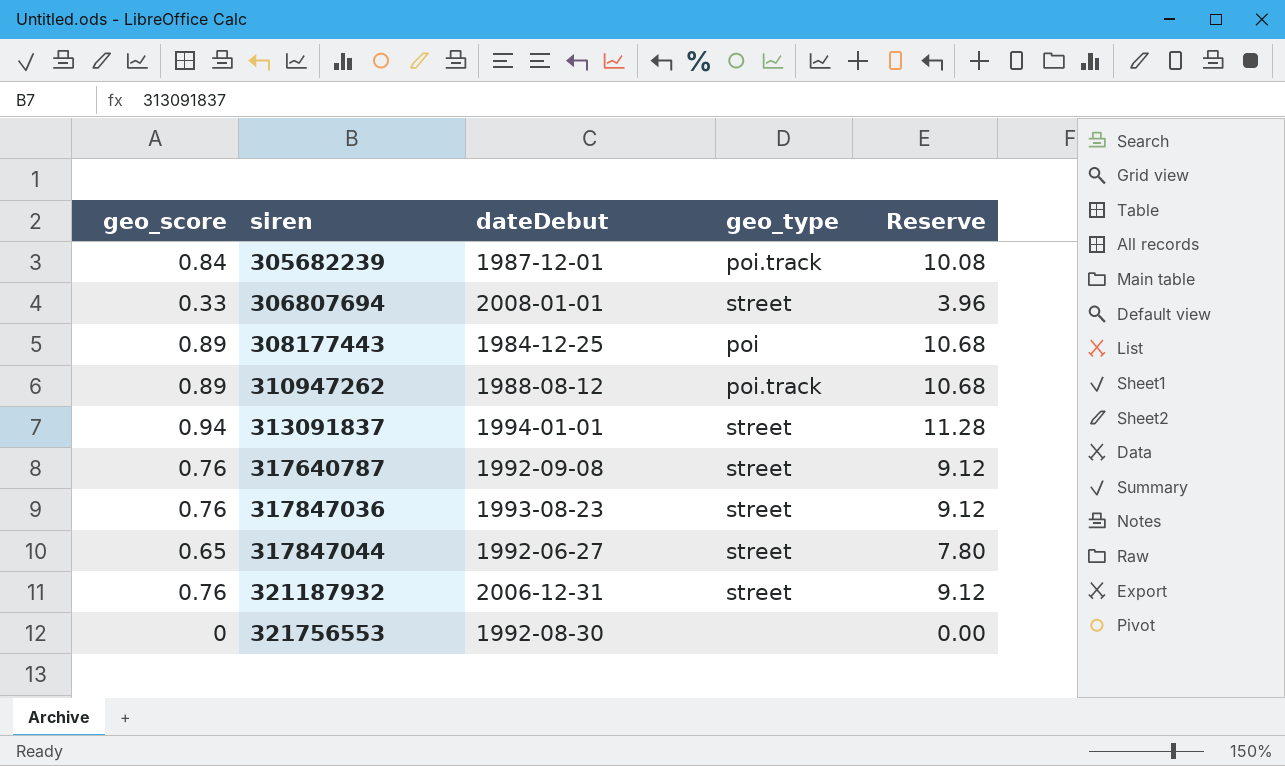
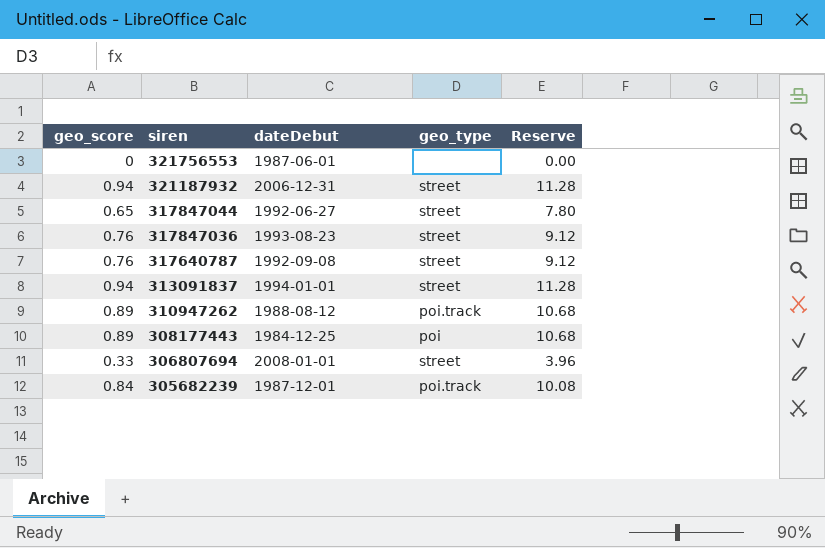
row order: siren ascending -> siren descending
321756553 | dateDebut: 1992-08-30 -> 1987-06-01
321187932 | geo_score: 0.76 -> 0.94
321187932 | Reserve: 9.12 -> 11.28

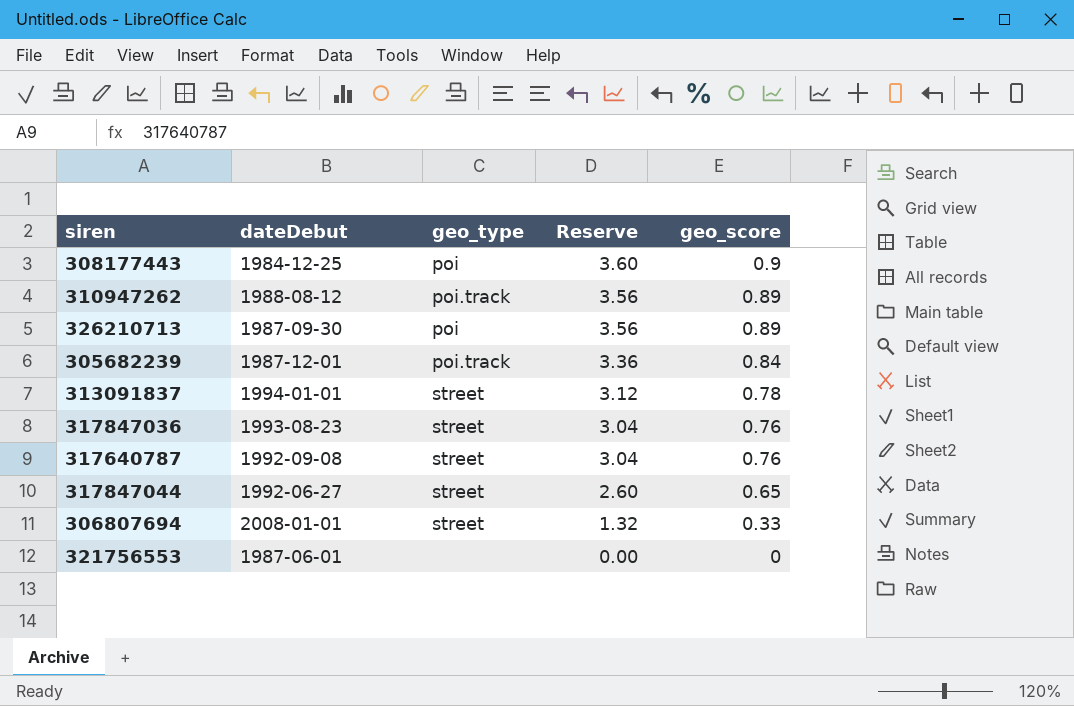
row order: siren descending -> Reserve descending
column Reserve | formula: [geo_score] * 12 -> [geo_score] * 4
column geo_score | position: 1 -> 5
row 321187932: 0.94 | 2006-12-31 | street | 11.28 -> none
308177443 | geo_score: 0.89 -> 0.9
row 326210713: none -> 1987-09-30 | poi | 3.56 | 0.89
313091837 | geo_score: 0.94 -> 0.78

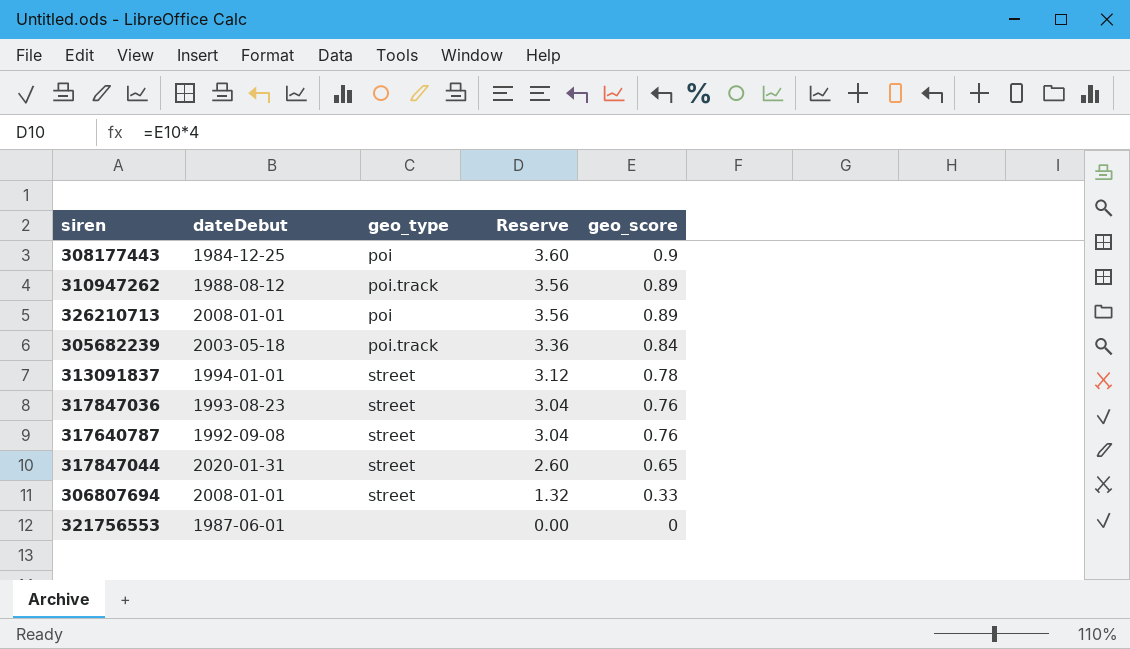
326210713 | dateDebut: 1987-09-30 -> 2008-01-01
305682239 | dateDebut: 1987-12-01 -> 2003-05-18
317847044 | dateDebut: 1992-06-27 -> 2020-01-31

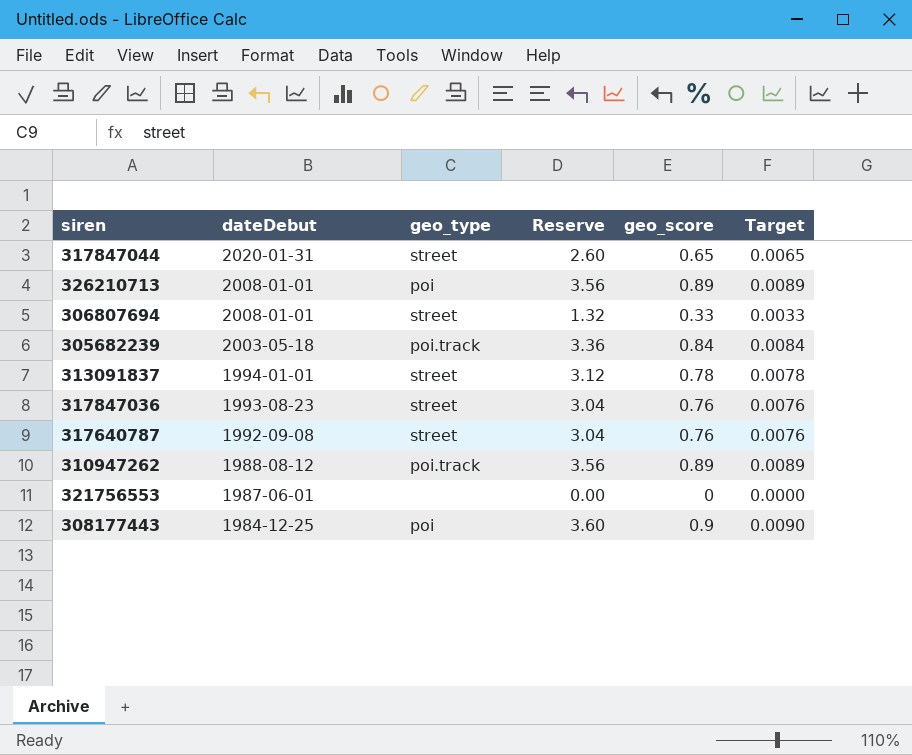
row order: Reserve descending -> dateDebut descending
column Target | formula: none -> [geo_score] * 0.01

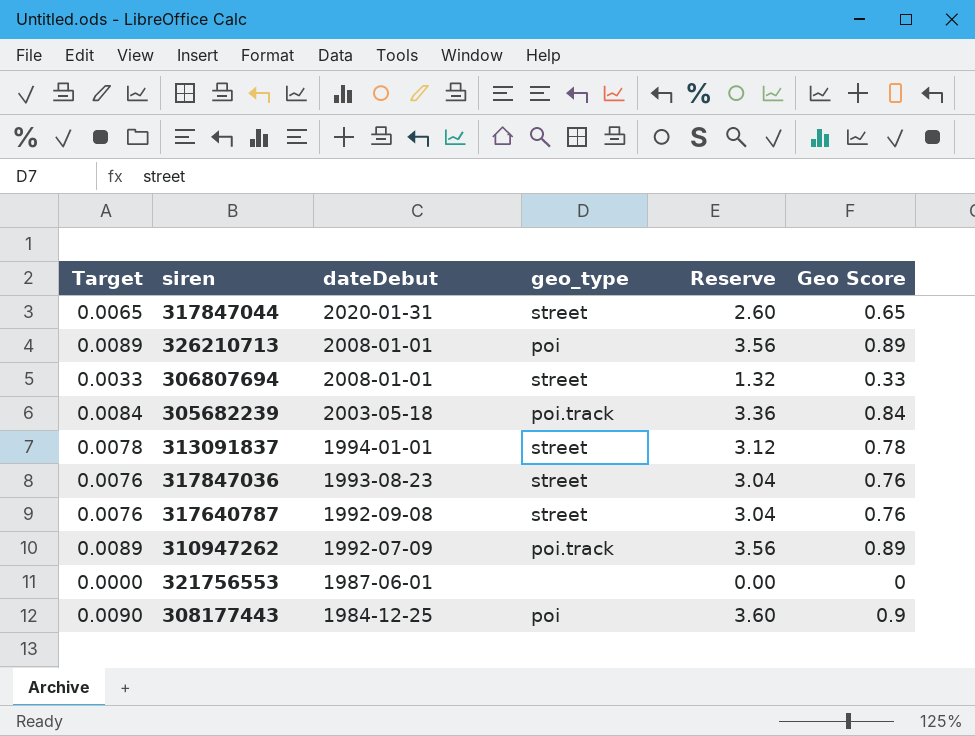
column Target | position: 6 -> 1
column name: geo_score -> Geo Score
310947262 | dateDebut: 1988-08-12 -> 1992-07-09

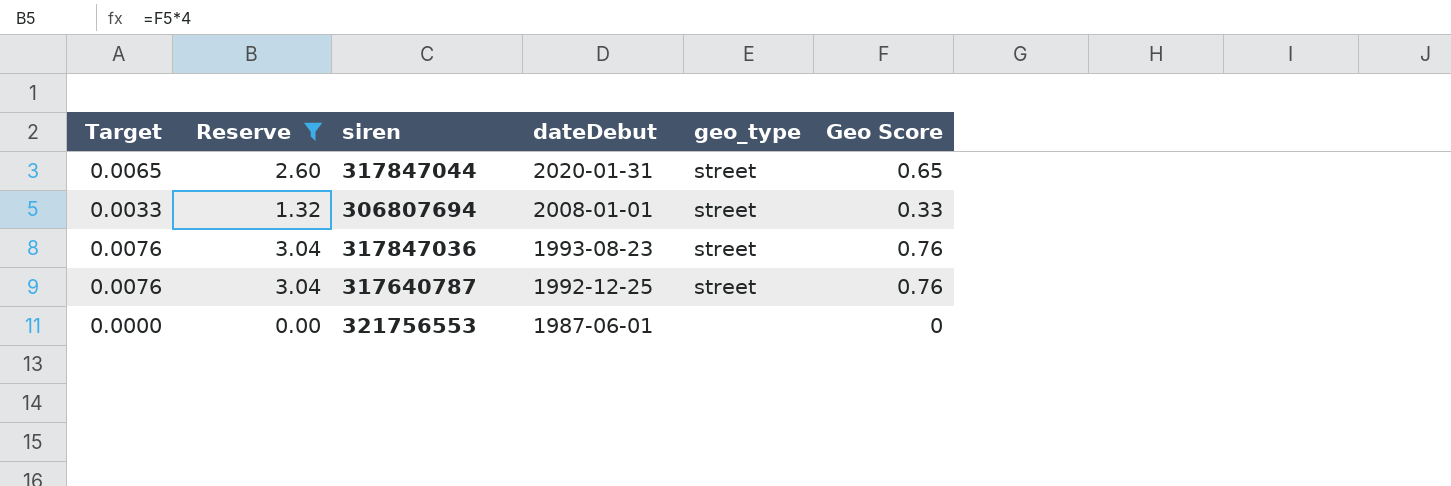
filter: none -> Reserve <= 3.04
column Reserve | position: 5 -> 2
317640787 | dateDebut: 1992-09-08 -> 1992-12-25

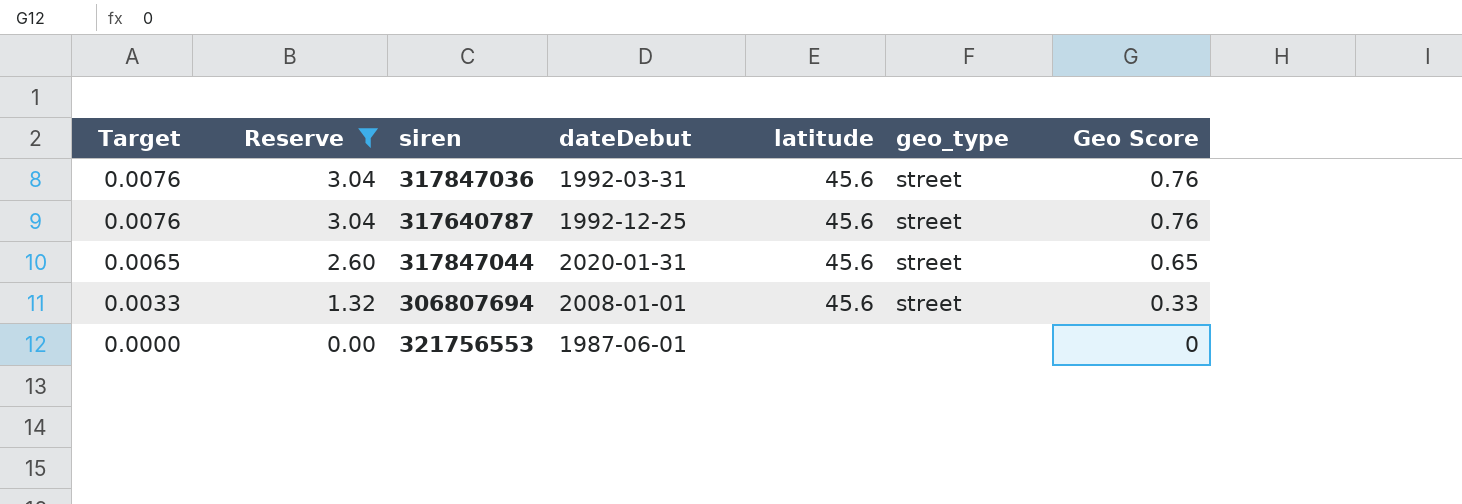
row order: dateDebut descending -> Target descending
column latitude | position: none -> 5
317847036 | dateDebut: 1993-08-23 -> 1992-03-31

